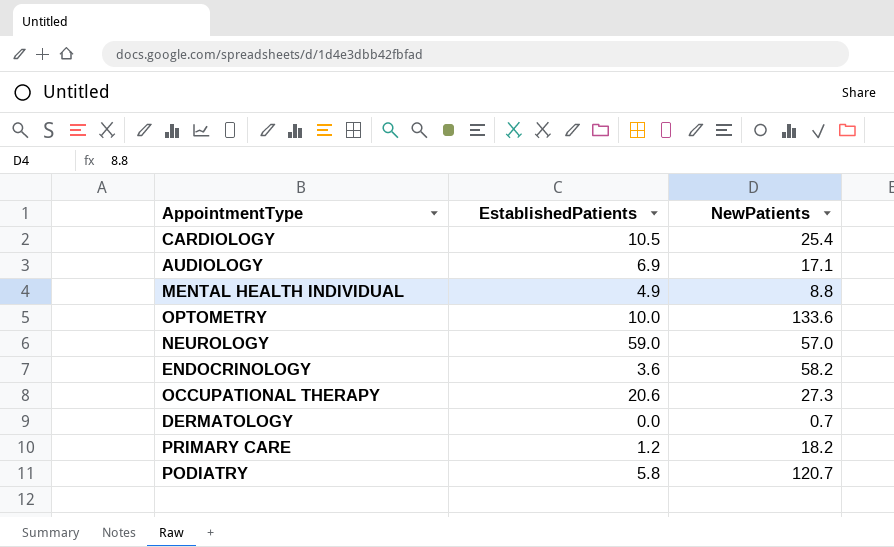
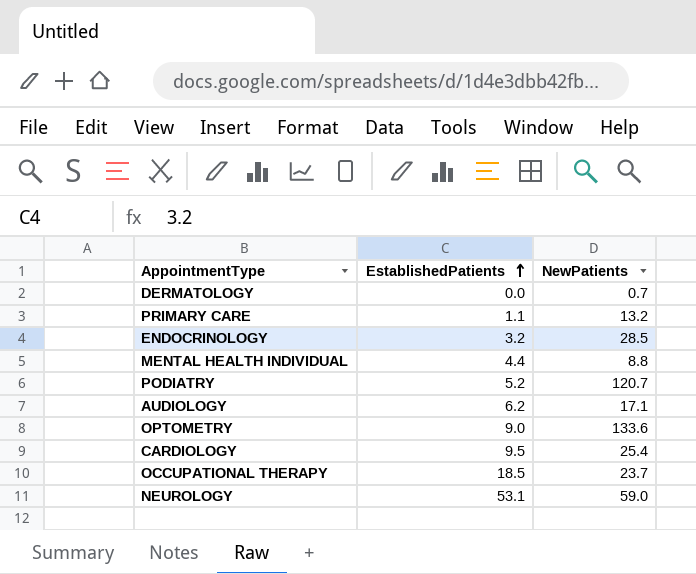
row order: none -> EstablishedPatients ascending
PRIMARY CARE | EstablishedPatients: 1.2 -> 1.1
PRIMARY CARE | NewPatients: 18.2 -> 13.2
ENDOCRINOLOGY | EstablishedPatients: 3.6 -> 3.2
ENDOCRINOLOGY | NewPatients: 58.2 -> 28.5
MENTAL HEALTH INDIVIDUAL | EstablishedPatients: 4.9 -> 4.4
PODIATRY | EstablishedPatients: 5.8 -> 5.2
AUDIOLOGY | EstablishedPatients: 6.9 -> 6.2
OPTOMETRY | EstablishedPatients: 10.0 -> 9.0
CARDIOLOGY | EstablishedPatients: 10.5 -> 9.5
OCCUPATIONAL THERAPY | EstablishedPatients: 20.6 -> 18.5
OCCUPATIONAL THERAPY | NewPatients: 27.3 -> 23.7
NEUROLOGY | EstablishedPatients: 59.0 -> 53.1
NEUROLOGY | NewPatients: 57.0 -> 59.0

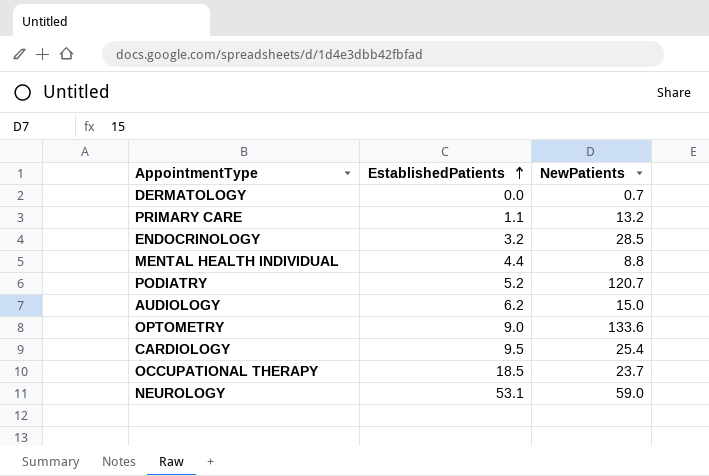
AUDIOLOGY | NewPatients: 17.1 -> 15.0

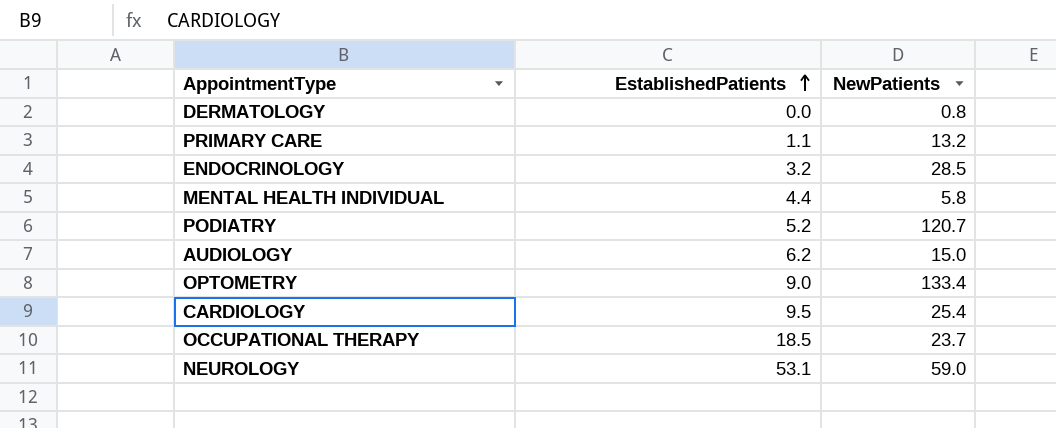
DERMATOLOGY | NewPatients: 0.7 -> 0.8
MENTAL HEALTH INDIVIDUAL | NewPatients: 8.8 -> 5.8
OPTOMETRY | NewPatients: 133.6 -> 133.4

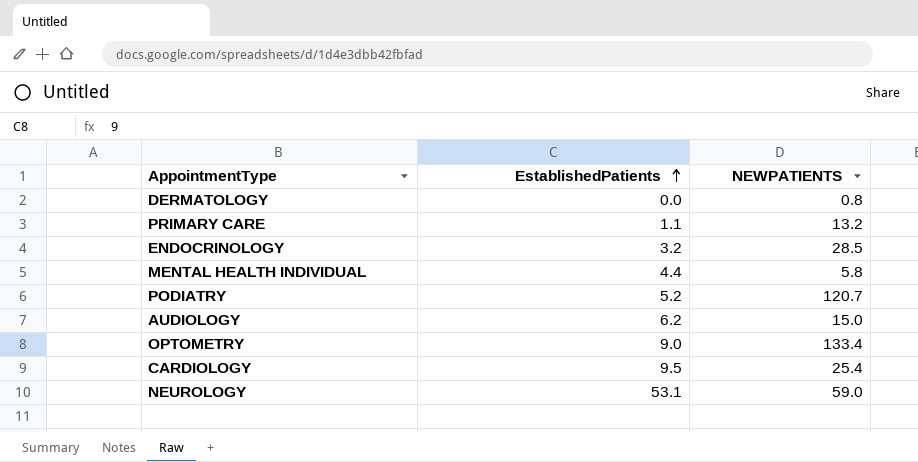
column name: NewPatients -> NEWPATIENTS
row OCCUPATIONAL THERAPY: 18.5 | 23.7 -> none

